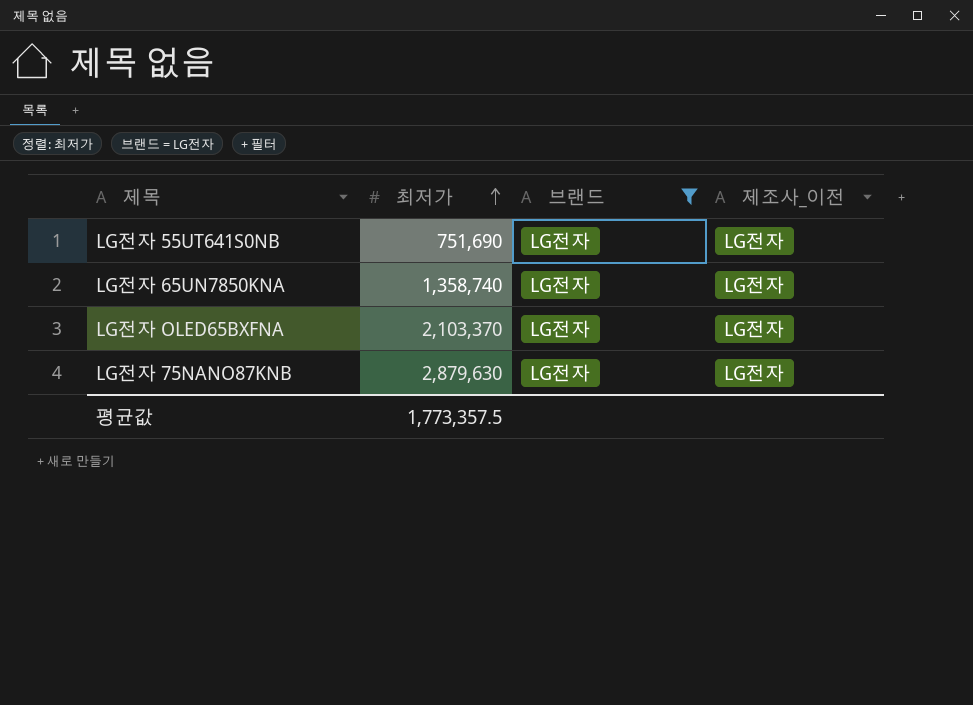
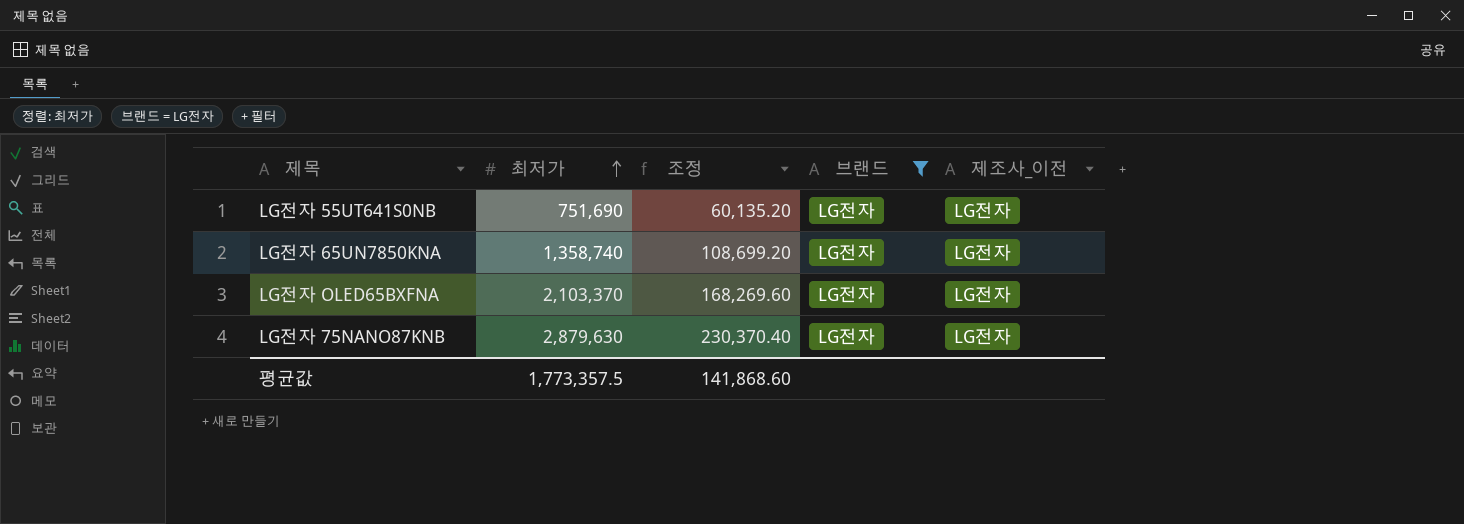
column 조정 | formula: none -> [최저가] * 0.08

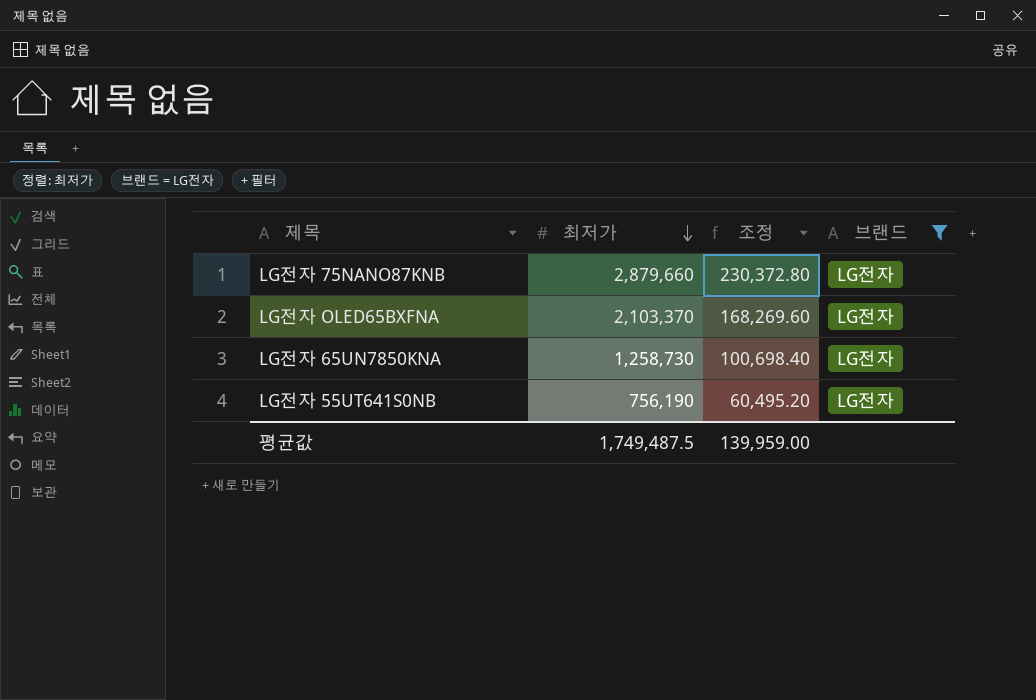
row order: 최저가 ascending -> 최저가 descending
column 제조사_이전 | position: 5 -> none
LG전자 75NANO87KNB | 최저가: 2,879,630 -> 2,879,660
LG전자 75NANO87KNB | 조정: 230,370.40 -> 230,372.80
LG전자 65UN7850KNA | 최저가: 1,358,740 -> 1,258,730
LG전자 65UN7850KNA | 조정: 108,699.20 -> 100,698.40
LG전자 55UT641S0NB | 최저가: 751,690 -> 756,190
LG전자 55UT641S0NB | 조정: 60,135.20 -> 60,495.20
평균값 | 최저가: 1,773,357.5 -> 1,749,487.5
평균값 | 조정: 141,868.60 -> 139,959.00

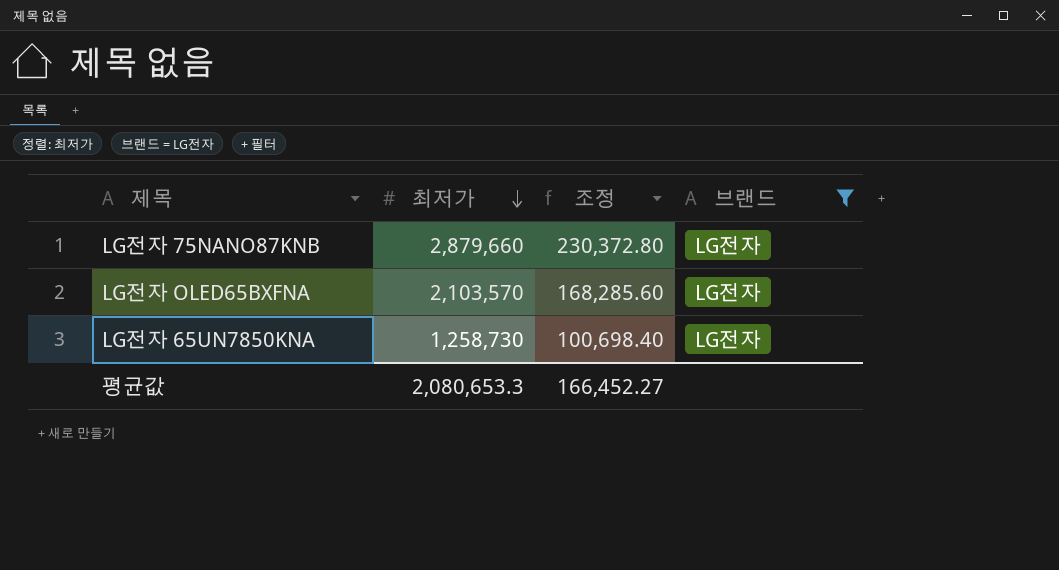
row LG전자 55UT641S0NB: 756,190 | 60,495.20 | LG전자 -> none
LG전자 OLED65BXFNA | 최저가: 2,103,370 -> 2,103,570
LG전자 OLED65BXFNA | 조정: 168,269.60 -> 168,285.60
평균값 | 최저가: 1,749,487.5 -> 2,080,653.3
평균값 | 조정: 139,959.00 -> 166,452.27

